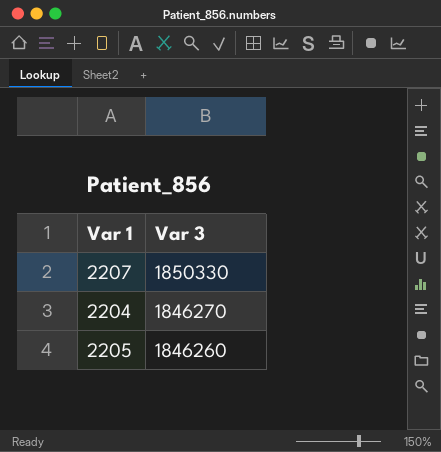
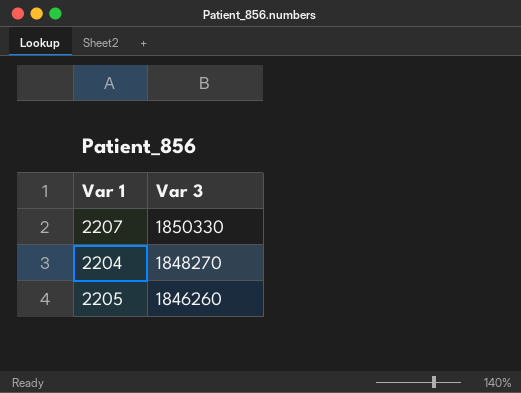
2204 | Var 3: 1846270 -> 1848270

